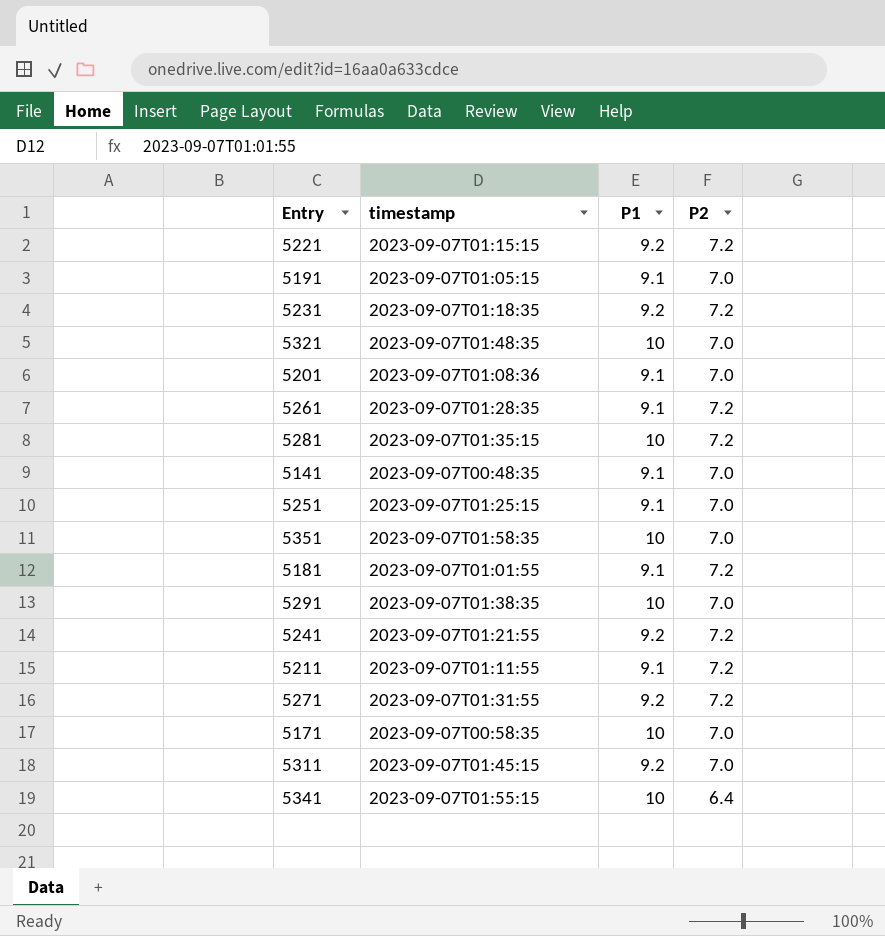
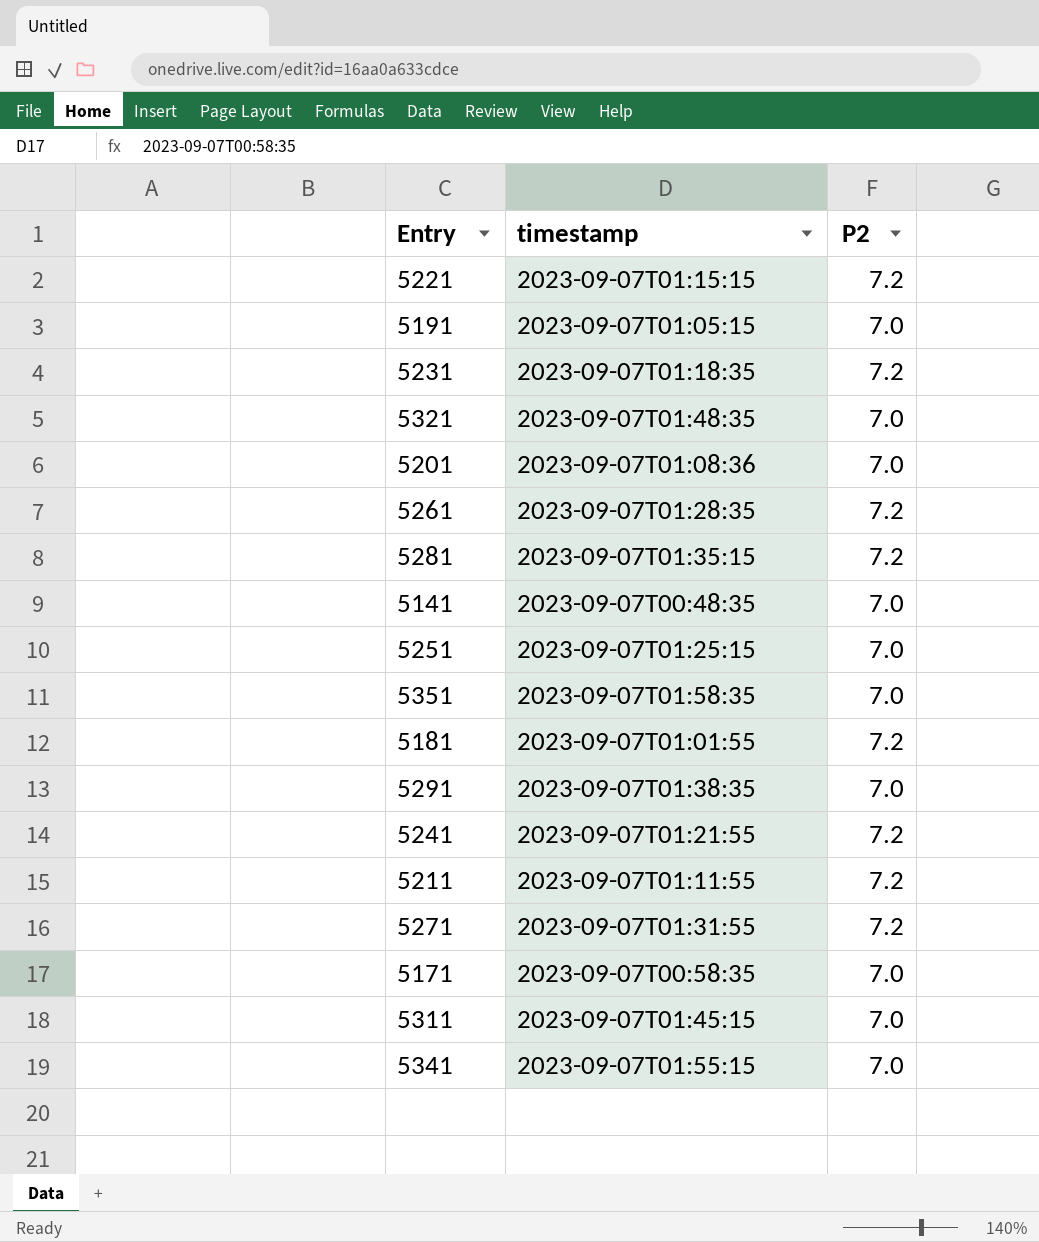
column P1 | position: 3 -> none
5341 | P2: 6.4 -> 7.0

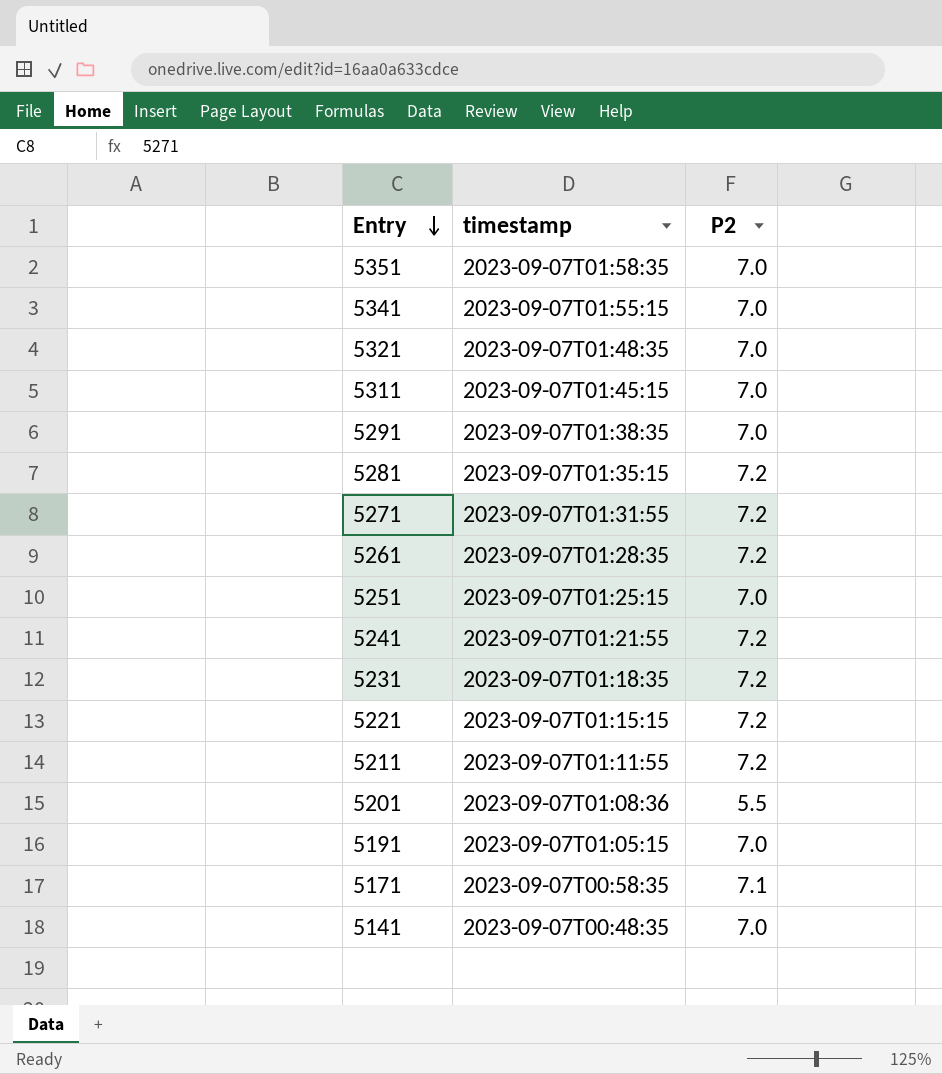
row order: none -> Entry descending
row 5181: 2023-09-07T01:01:55 | 7.2 -> none
5201 | P2: 7.0 -> 5.5
5171 | P2: 7.0 -> 7.1

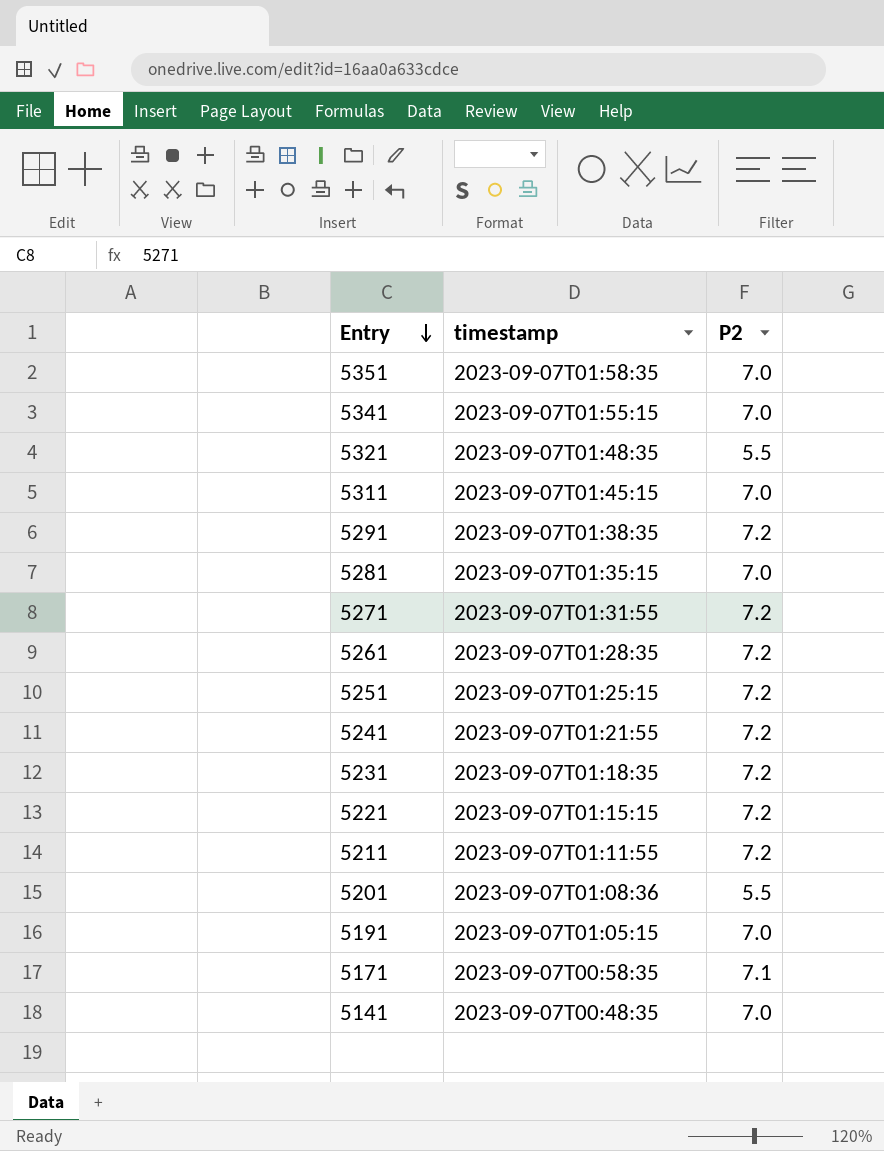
5321 | P2: 7.0 -> 5.5
5291 | P2: 7.0 -> 7.2
5281 | P2: 7.2 -> 7.0
5251 | P2: 7.0 -> 7.2

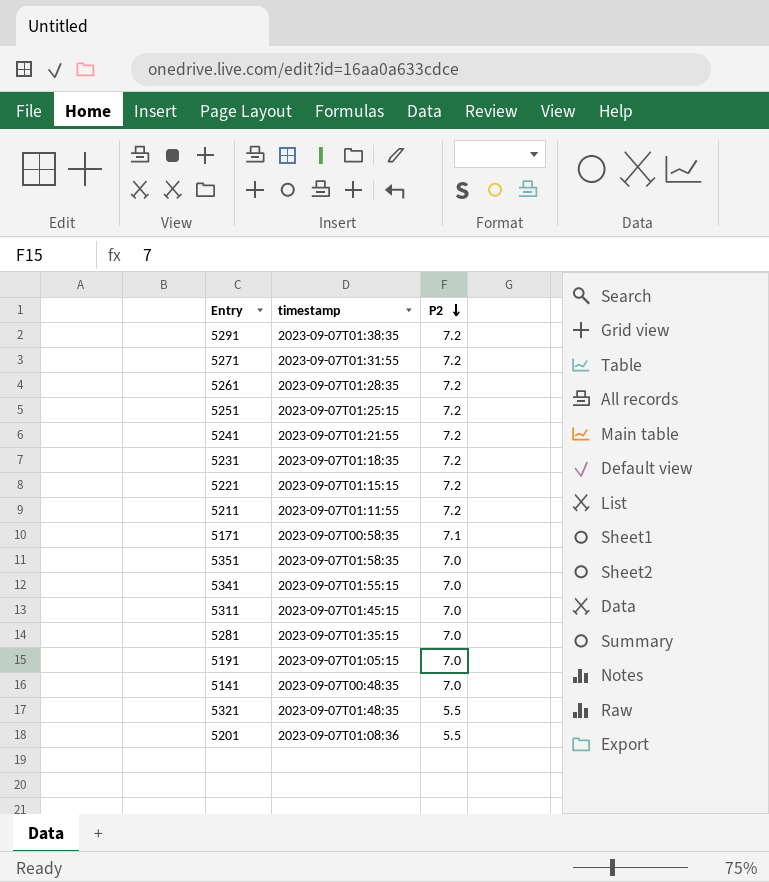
row order: Entry descending -> P2 descending

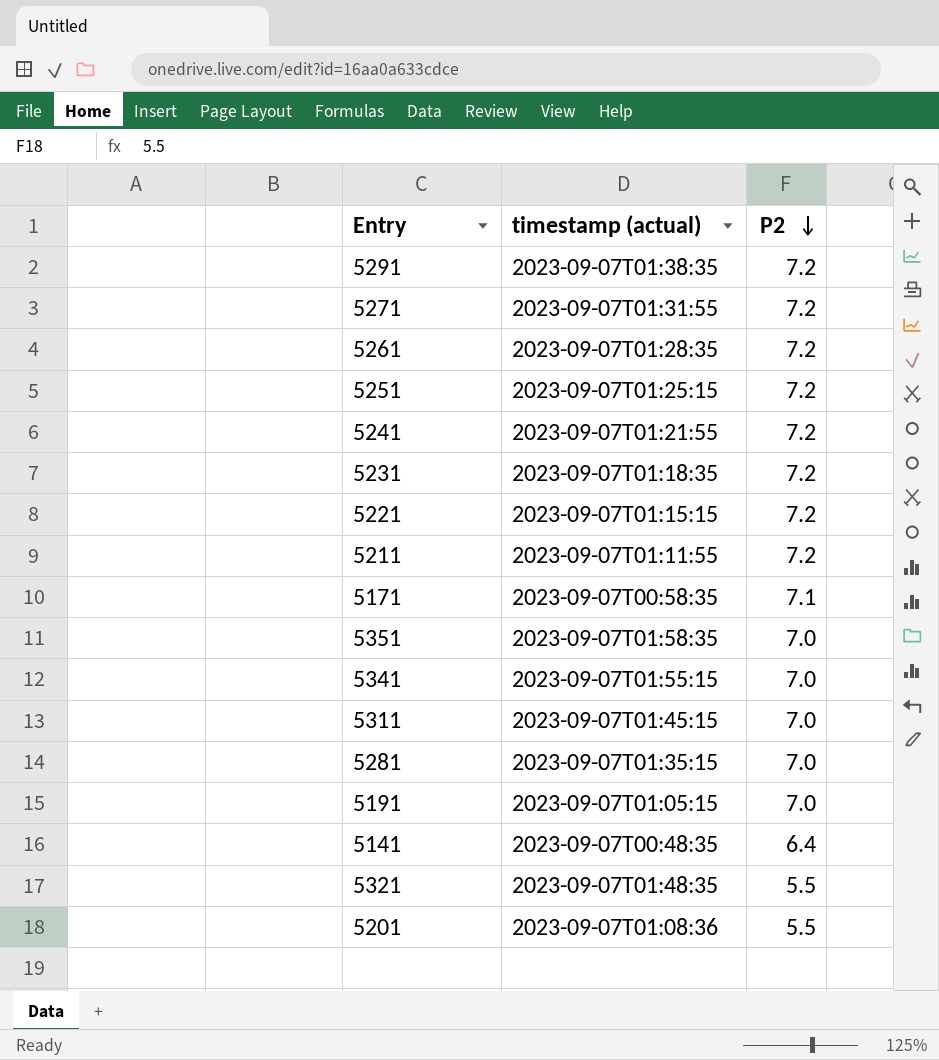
column name: timestamp -> timestamp (actual)
5141 | P2: 7.0 -> 6.4

